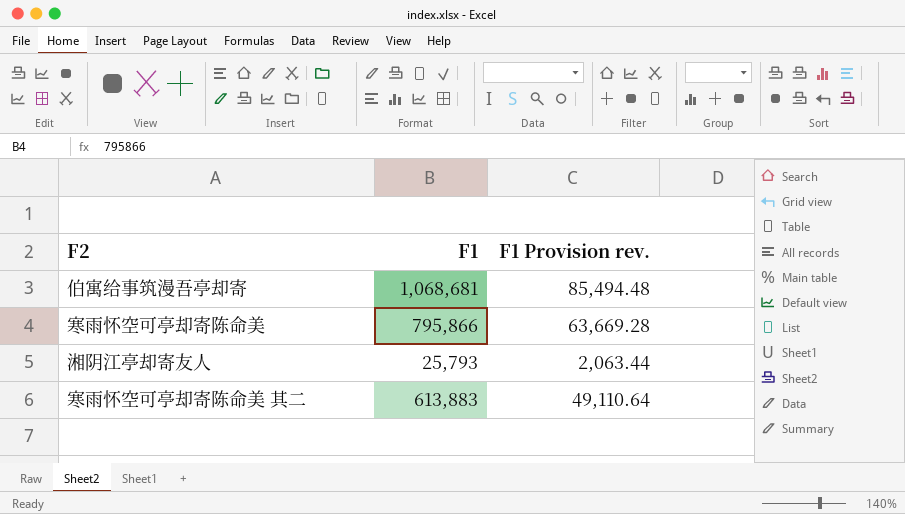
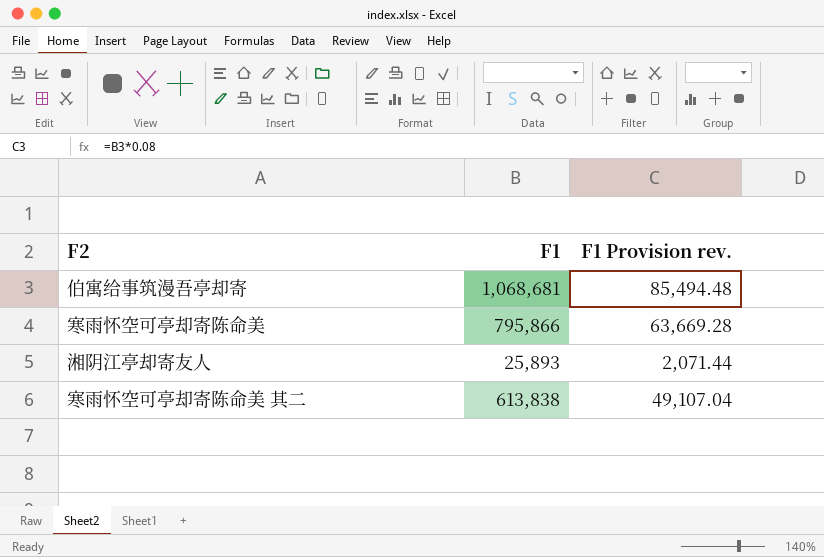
湘阴江亭却寄友人 | F1: 25,793 -> 25,893
湘阴江亭却寄友人 | F1 Provision rev.: 2,063.44 -> 2,071.44
寒雨怀空可亭却寄陈命美 其二 | F1: 613,883 -> 613,838
寒雨怀空可亭却寄陈命美 其二 | F1 Provision rev.: 49,110.64 -> 49,107.04

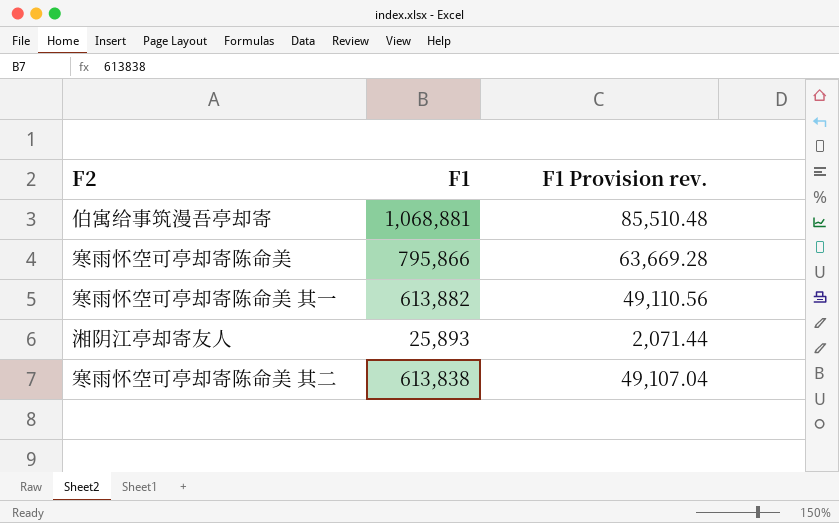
伯寓给事筑漫吾亭却寄 | F1: 1,068,681 -> 1,068,881
伯寓给事筑漫吾亭却寄 | F1 Provision rev.: 85,494.48 -> 85,510.48
row 寒雨怀空可亭却寄陈命美 其一: none -> 613,882 | 49,110.56

